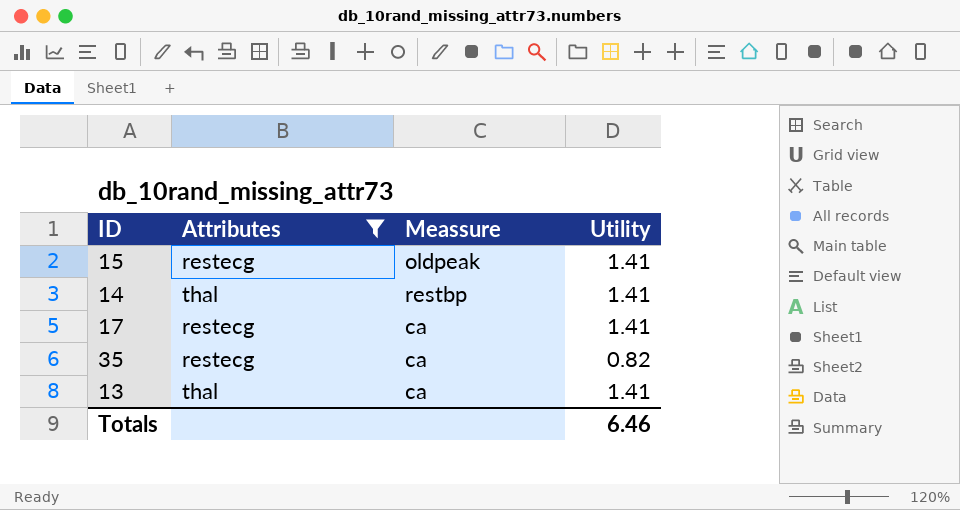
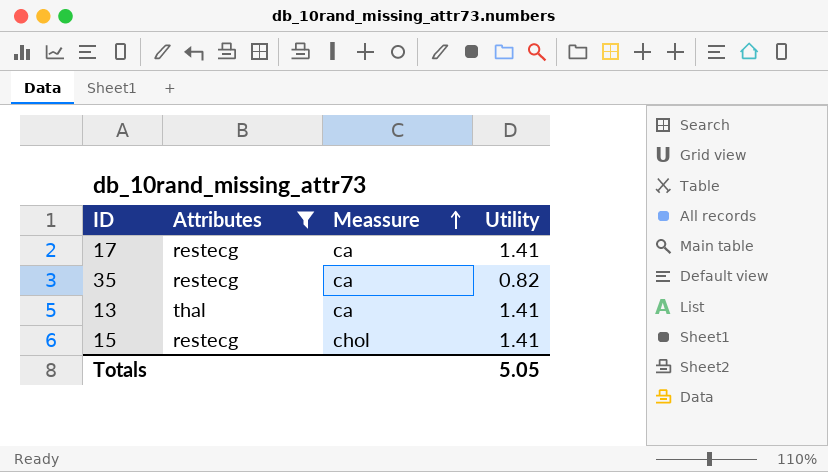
row order: none -> Meassure ascending
row 14: thal | restbp | 1.41 -> none
15 | Meassure: oldpeak -> chol
Totals | Utility: 6.46 -> 5.05

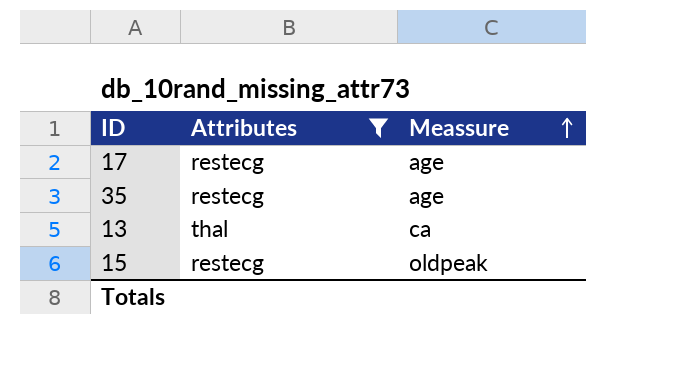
column Utility | position: 4 -> none
17 | Meassure: ca -> age
35 | Meassure: ca -> age
15 | Meassure: chol -> oldpeak

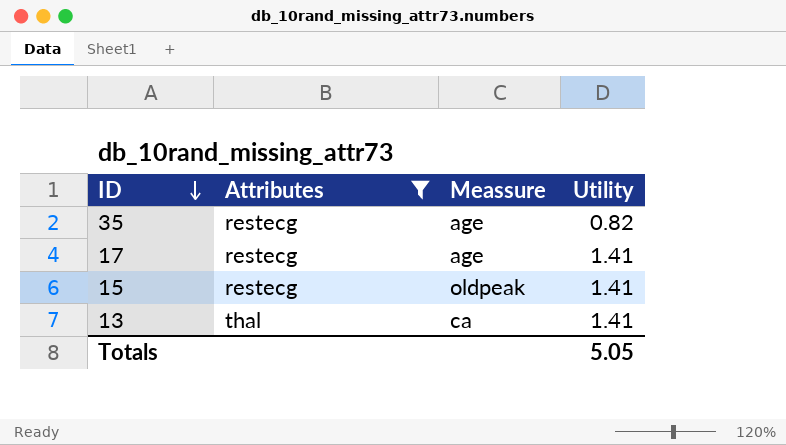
row order: Meassure ascending -> ID descending
column Utility | position: none -> 4

